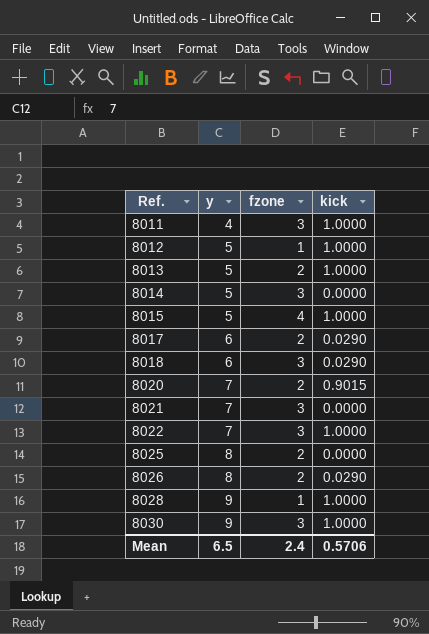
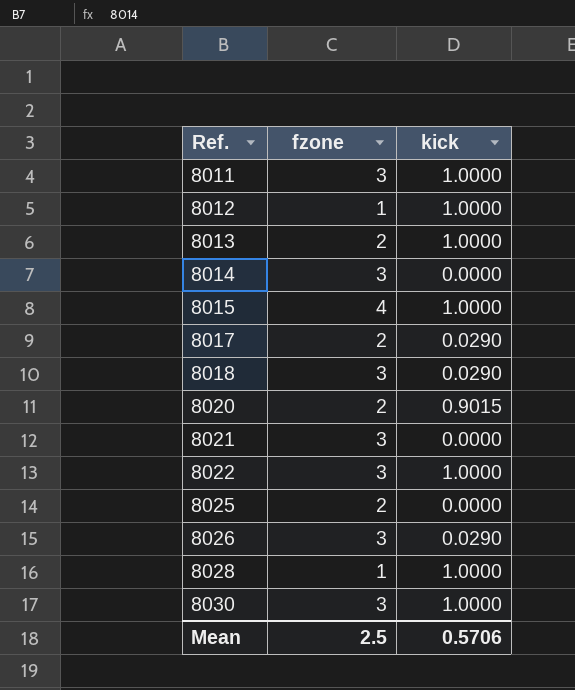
column y | position: 2 -> none
8026 | fzone: 2 -> 3
Mean | fzone: 2.4 -> 2.5

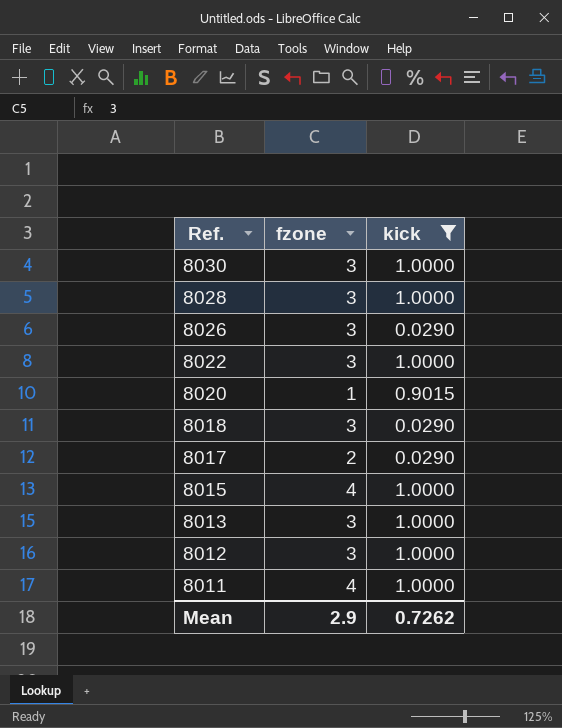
filter: none -> kick != 0.0000
row order: Ref. ascending -> Ref. descending
8028 | fzone: 1 -> 3
8020 | fzone: 2 -> 1
8013 | fzone: 2 -> 3
8012 | fzone: 1 -> 3
8011 | fzone: 3 -> 4
Mean | fzone: 2.5 -> 2.9
Mean | kick: 0.5706 -> 0.7262

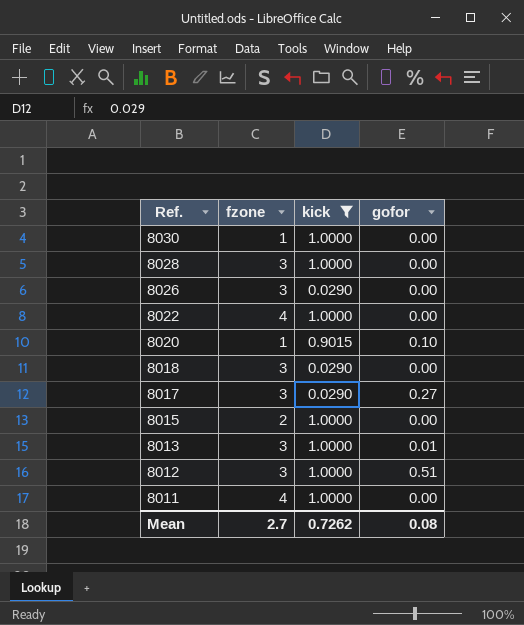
column gofor | position: none -> 4
8030 | fzone: 3 -> 1
8022 | fzone: 3 -> 4
8017 | fzone: 2 -> 3
8015 | fzone: 4 -> 2
Mean | fzone: 2.9 -> 2.7

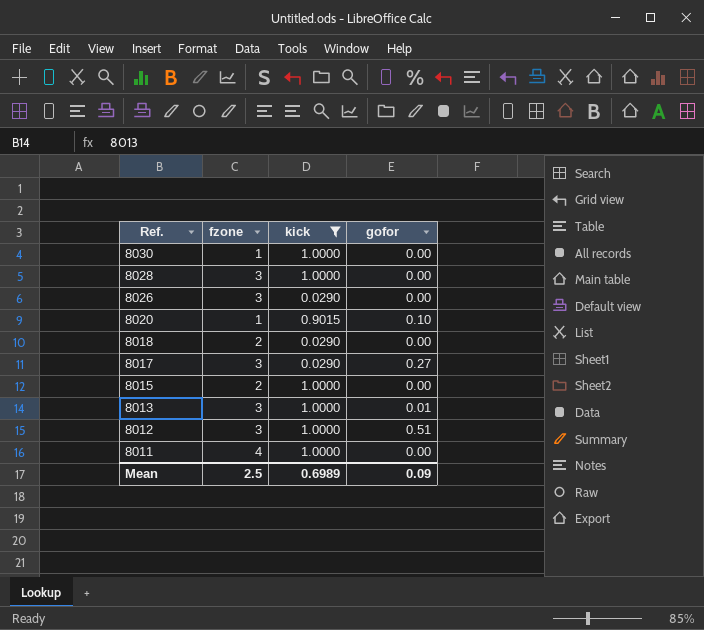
row 8022: 4 | 1.0000 | 0.00 -> none
8018 | fzone: 3 -> 2
Mean | fzone: 2.7 -> 2.5
Mean | kick: 0.7262 -> 0.6989
Mean | gofor: 0.08 -> 0.09

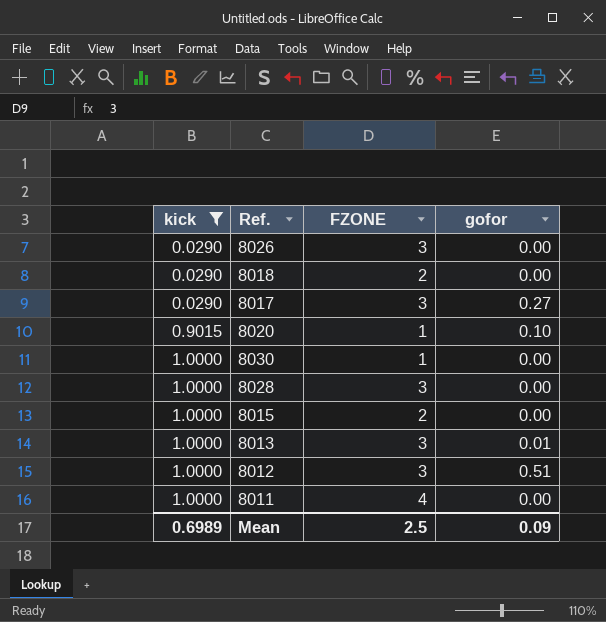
row order: Ref. descending -> kick ascending
column kick | position: 3 -> 1
column name: fzone -> FZONE

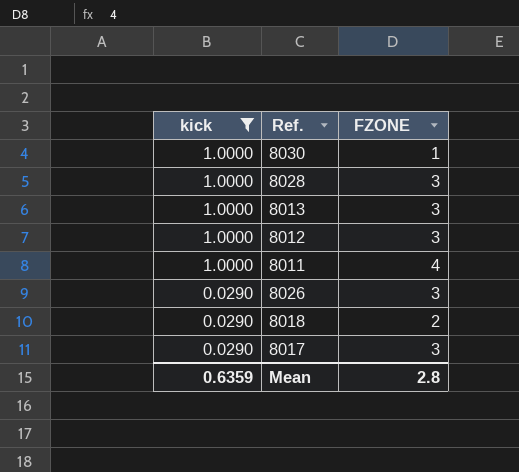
row order: kick ascending -> kick descending
column gofor | position: 4 -> none
row 8020: 0.9015 | 1 | 0.10 -> none
row 8015: 1.0000 | 2 | 0.00 -> none
Mean | kick: 0.6989 -> 0.6359
Mean | FZONE: 2.5 -> 2.8

